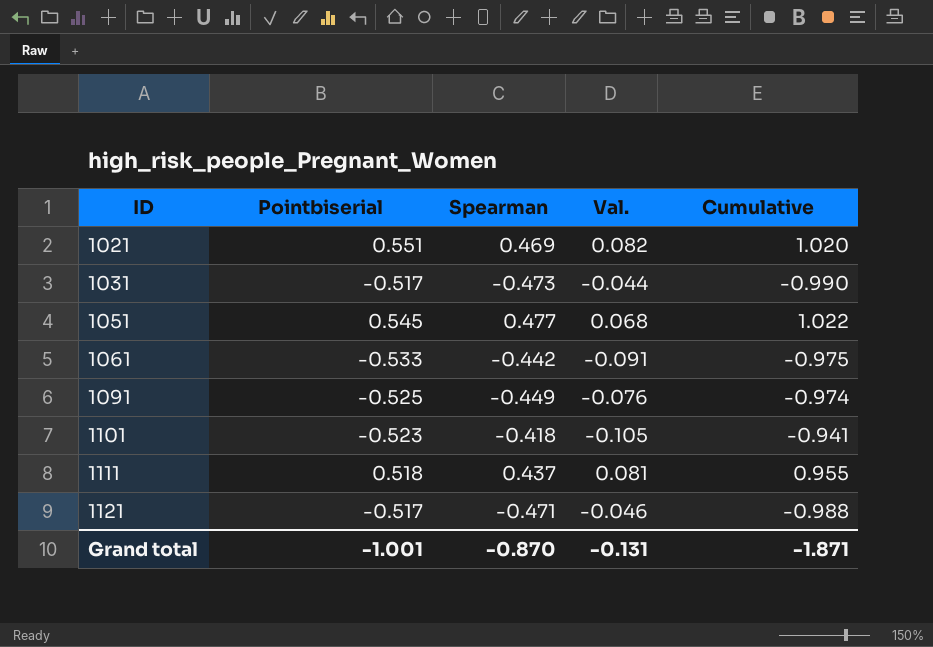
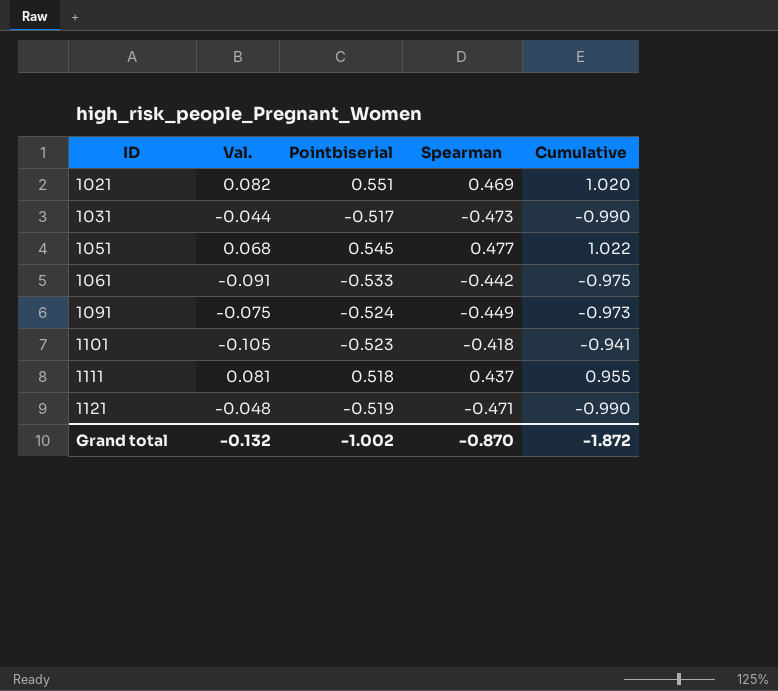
column Val. | position: 4 -> 2
1091 | Val.: -0.076 -> -0.075
1091 | Pointbiserial: -0.525 -> -0.524
1091 | Cumulative: -0.974 -> -0.973
1121 | Val.: -0.046 -> -0.048
1121 | Pointbiserial: -0.517 -> -0.519
1121 | Cumulative: -0.988 -> -0.990
Grand total | Val.: -0.131 -> -0.132
Grand total | Pointbiserial: -1.001 -> -1.002
Grand total | Cumulative: -1.871 -> -1.872

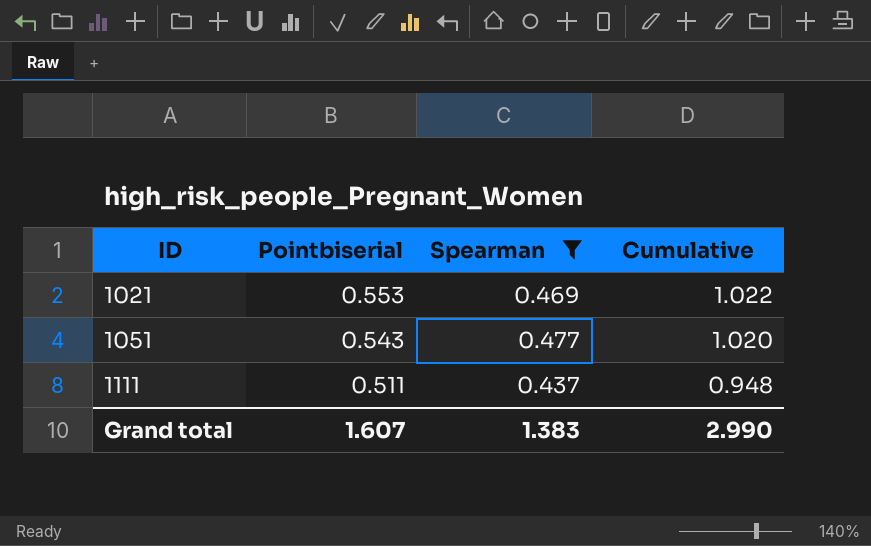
filter: none -> Spearman >= 0.437
column Val. | formula: [Pointbiserial] - [Spearman] -> none
1021 | Pointbiserial: 0.551 -> 0.553
1021 | Cumulative: 1.020 -> 1.022
1051 | Pointbiserial: 0.545 -> 0.543
1051 | Cumulative: 1.022 -> 1.020
1111 | Pointbiserial: 0.518 -> 0.511
1111 | Cumulative: 0.955 -> 0.948
Grand total | Pointbiserial: -1.002 -> 1.607
Grand total | Spearman: -0.870 -> 1.383
Grand total | Cumulative: -1.872 -> 2.990

